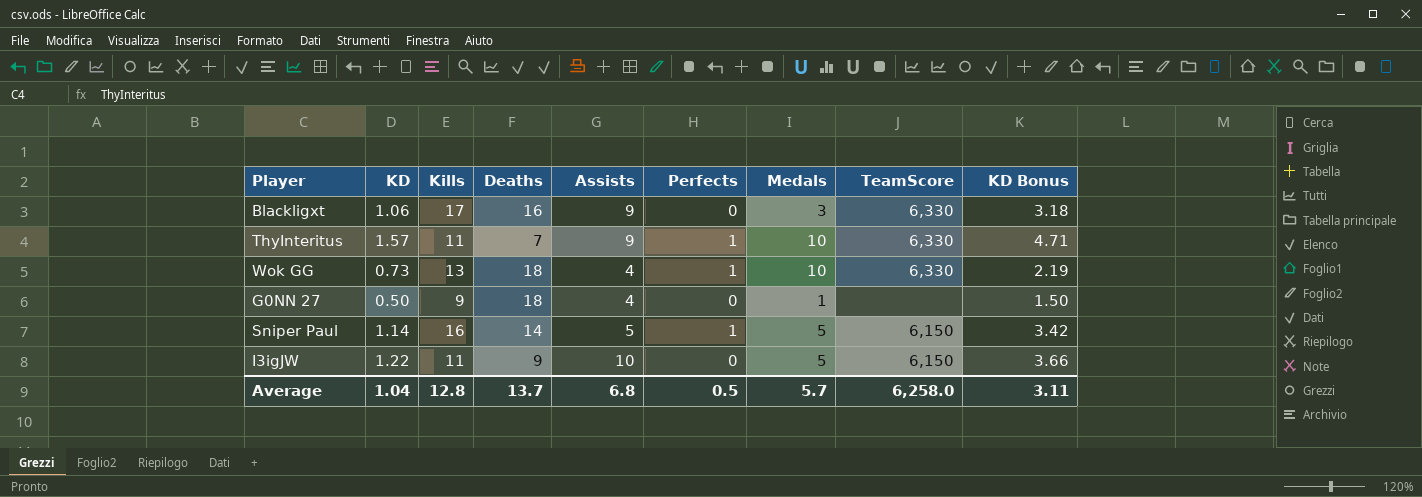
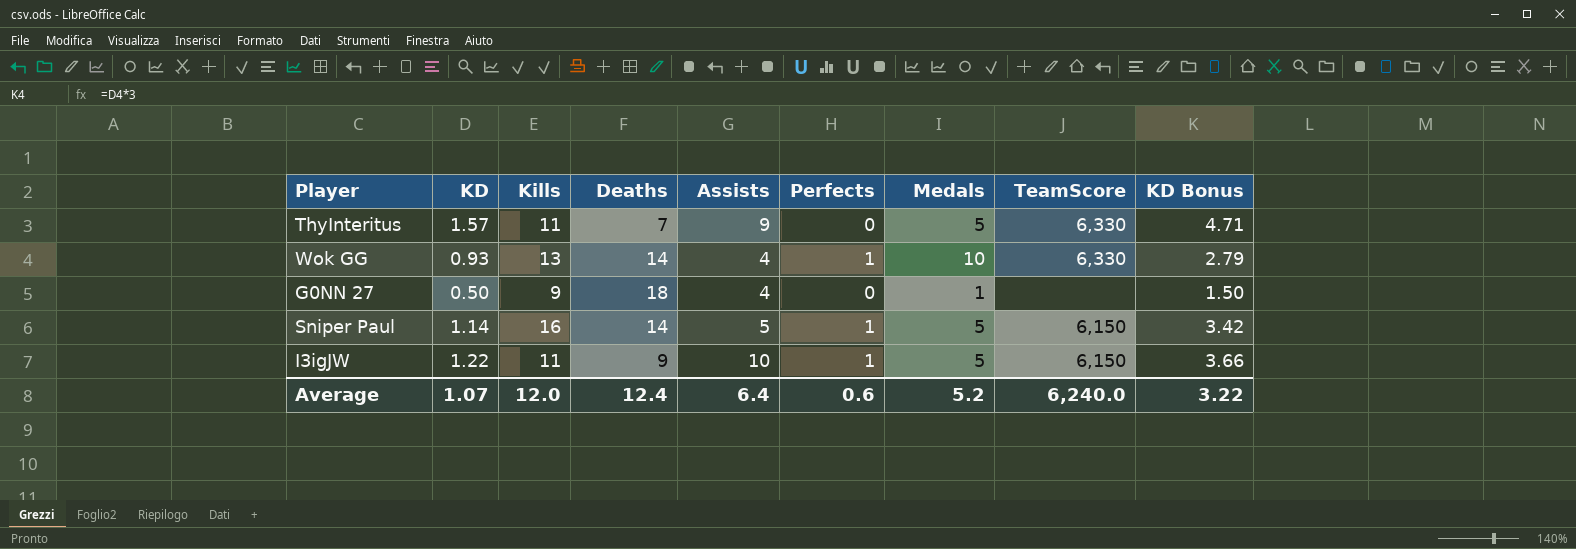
row Blackligxt: 1.06 | 17 | 16 | 9 | 0 | 3 | 6,330 | 3.18 -> none
ThyInteritus | Perfects: 1 -> 0
ThyInteritus | Medals: 10 -> 5
Wok GG | KD: 0.73 -> 0.93
Wok GG | Deaths: 18 -> 14
Wok GG | KD Bonus: 2.19 -> 2.79
I3igJW | Perfects: 0 -> 1
Average | KD: 1.04 -> 1.07
Average | Kills: 12.8 -> 12.0
Average | Deaths: 13.7 -> 12.4
Average | Assists: 6.8 -> 6.4
Average | Perfects: 0.5 -> 0.6
Average | Medals: 5.7 -> 5.2
Average | TeamScore: 6,258.0 -> 6,240.0
Average | KD Bonus: 3.11 -> 3.22

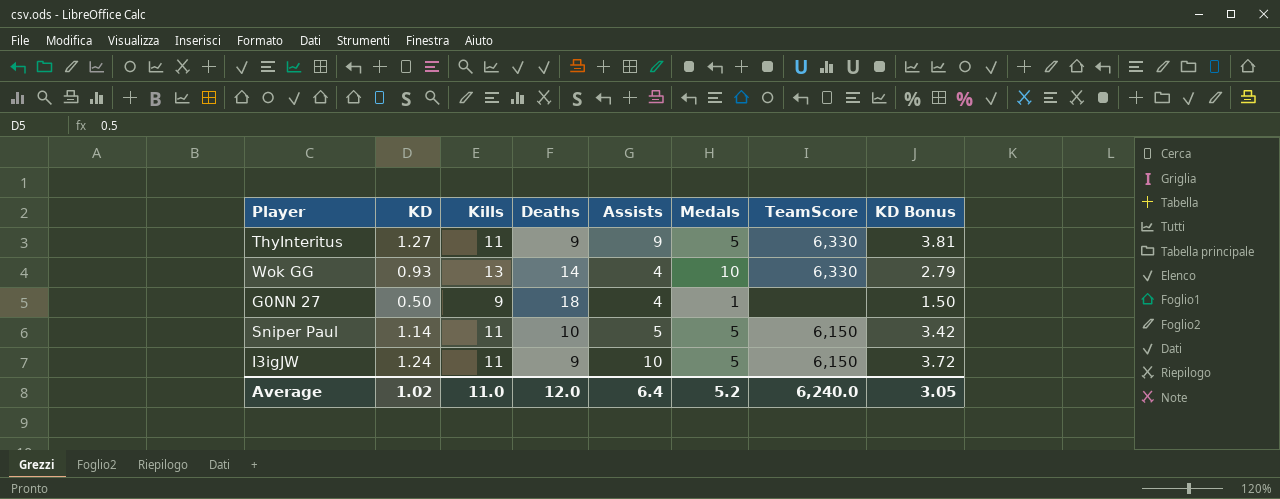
column Perfects | position: 6 -> none
ThyInteritus | KD: 1.57 -> 1.27
ThyInteritus | Deaths: 7 -> 9
ThyInteritus | KD Bonus: 4.71 -> 3.81
Sniper Paul | Kills: 16 -> 11
Sniper Paul | Deaths: 14 -> 10
I3igJW | KD: 1.22 -> 1.24
I3igJW | KD Bonus: 3.66 -> 3.72
Average | KD: 1.07 -> 1.02
Average | Kills: 12.0 -> 11.0
Average | Deaths: 12.4 -> 12.0
Average | KD Bonus: 3.22 -> 3.05

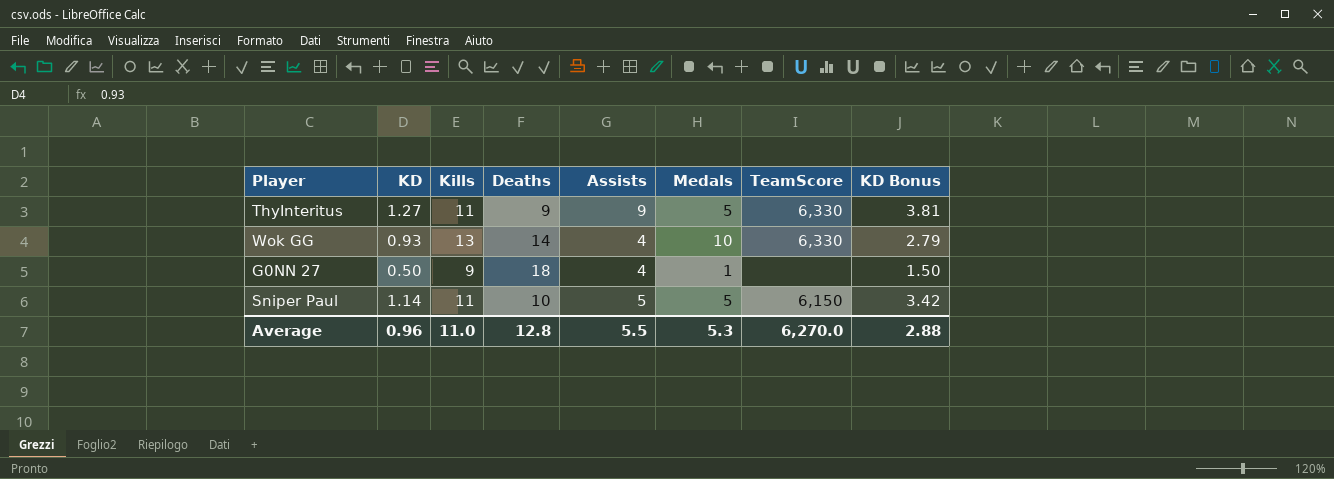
row I3igJW: 1.24 | 11 | 9 | 10 | 5 | 6,150 | 3.72 -> none
Average | KD: 1.02 -> 0.96
Average | Deaths: 12.0 -> 12.8
Average | Assists: 6.4 -> 5.5
Average | Medals: 5.2 -> 5.3
Average | TeamScore: 6,240.0 -> 6,270.0
Average | KD Bonus: 3.05 -> 2.88

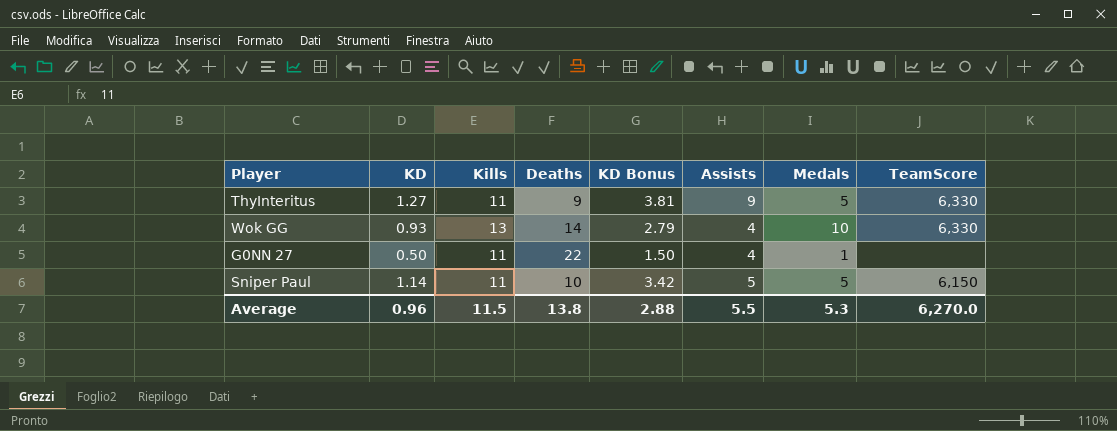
column KD Bonus | position: 8 -> 5
G0NN 27 | Kills: 9 -> 11
G0NN 27 | Deaths: 18 -> 22
Average | Kills: 11.0 -> 11.5
Average | Deaths: 12.8 -> 13.8

